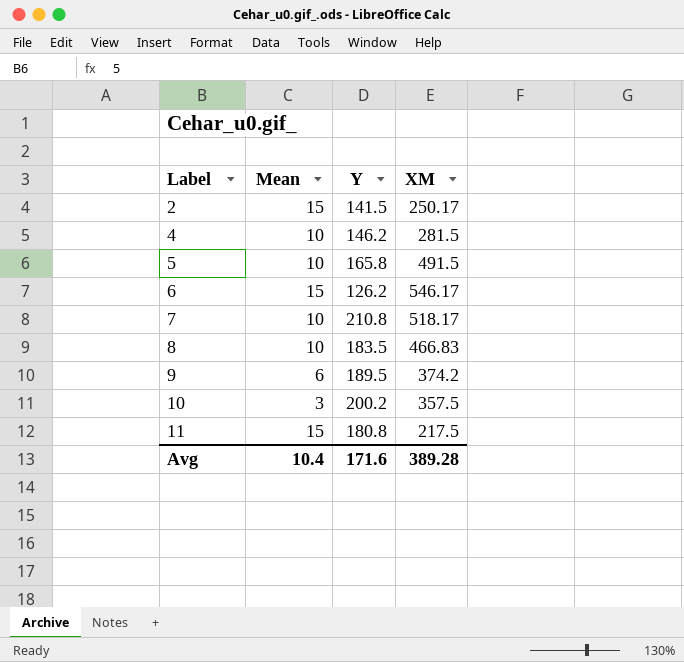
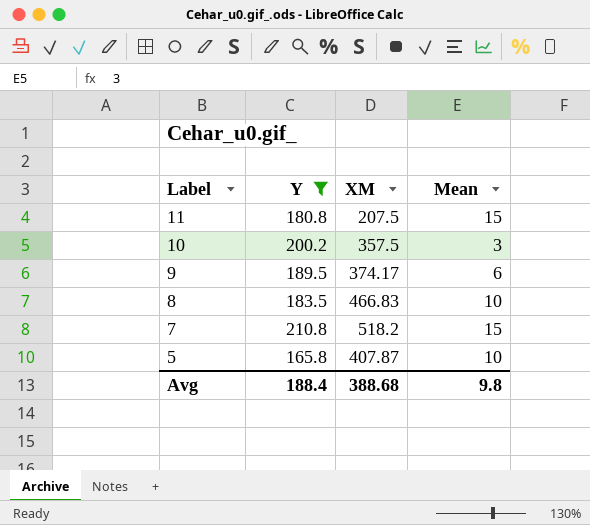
filter: none -> Y >= 165.8
row order: Label ascending -> Label descending
column Mean | position: 2 -> 4
11 | XM: 217.5 -> 207.5
9 | XM: 374.2 -> 374.17
7 | XM: 518.17 -> 518.2
7 | Mean: 10 -> 15
5 | XM: 491.5 -> 407.87
Avg | Y: 171.6 -> 188.4
Avg | XM: 389.28 -> 388.68
Avg | Mean: 10.4 -> 9.8

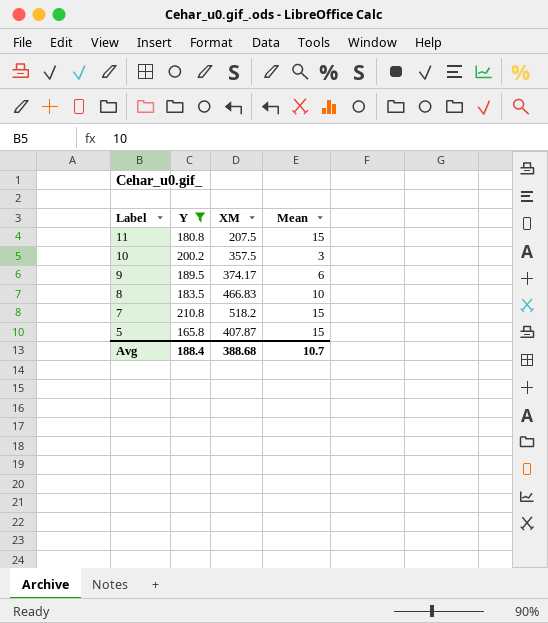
5 | Mean: 10 -> 15
Avg | Mean: 9.8 -> 10.7

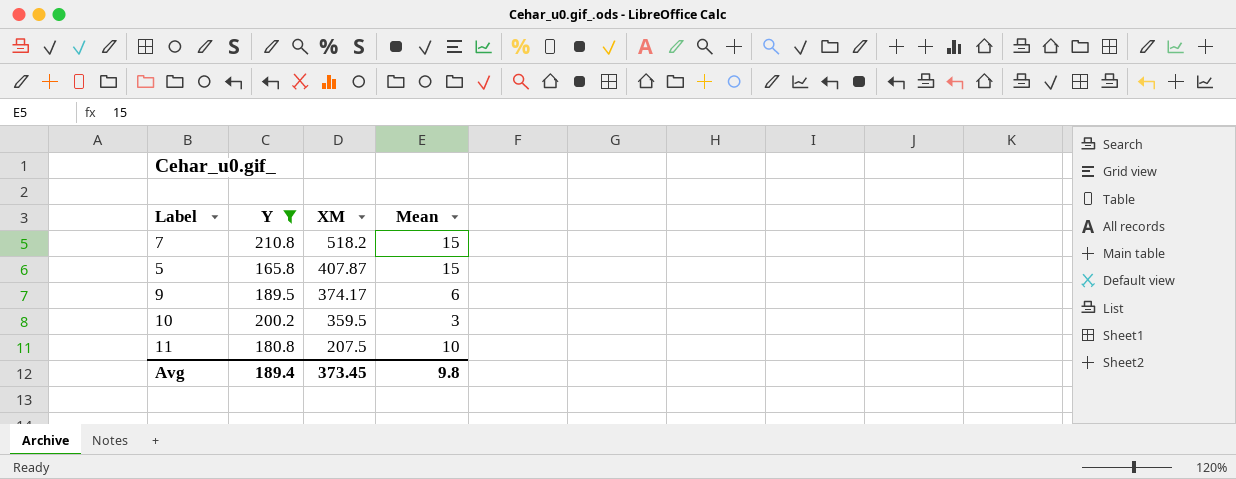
row order: Label descending -> XM descending
row 8: 183.5 | 466.83 | 10 -> none
10 | XM: 357.5 -> 359.5
11 | Mean: 15 -> 10
Avg | Y: 188.4 -> 189.4
Avg | XM: 388.68 -> 373.45
Avg | Mean: 10.7 -> 9.8

